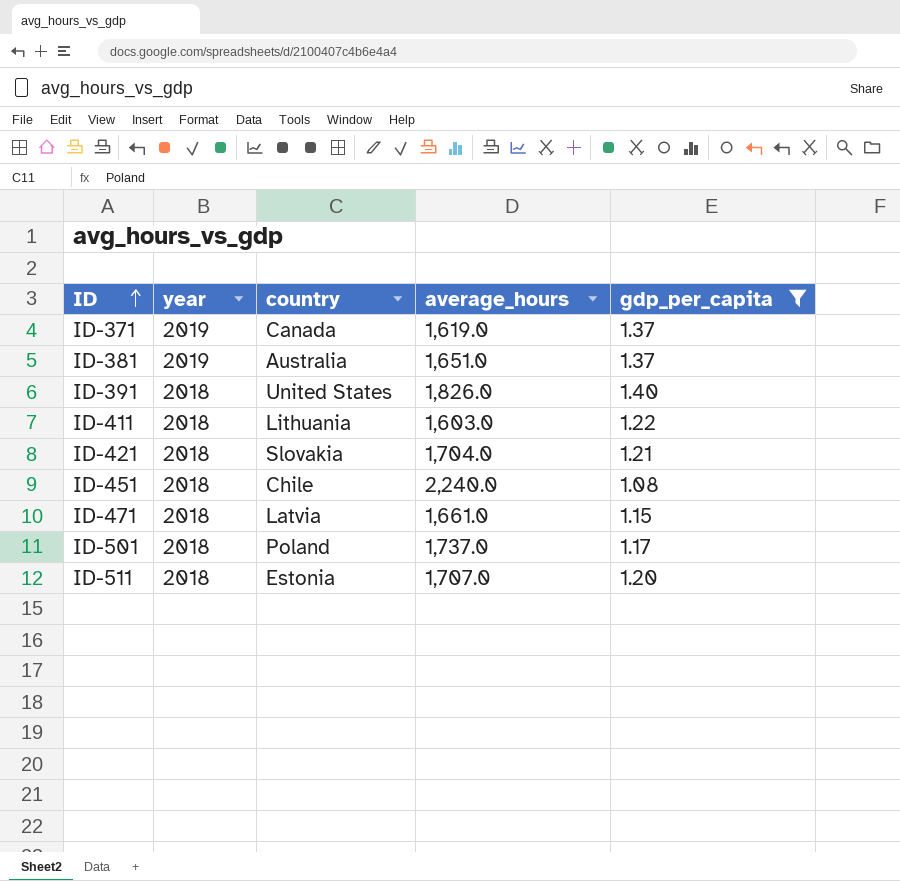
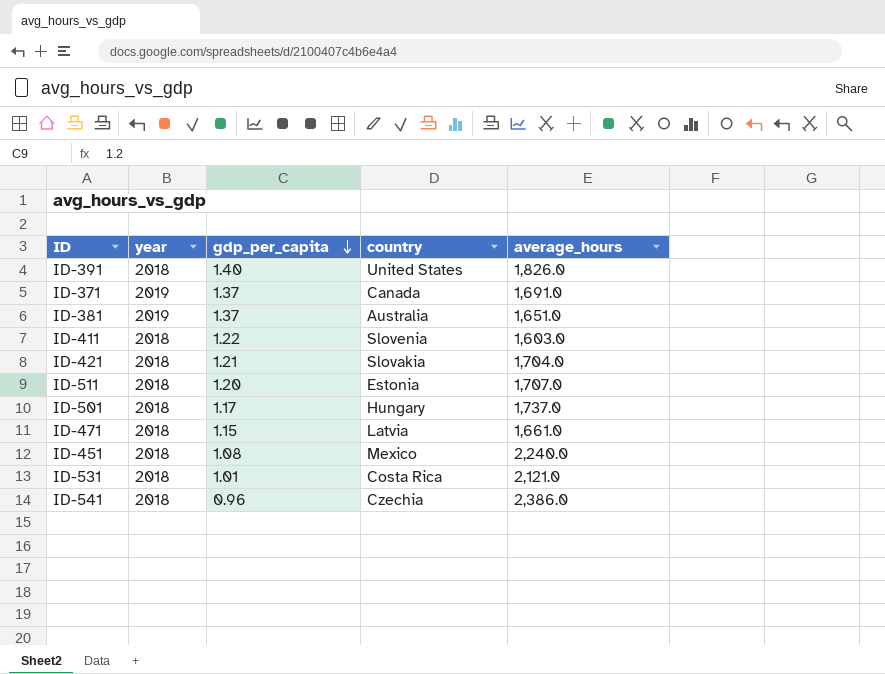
filter: gdp_per_capita >= 1.08 -> none
row order: ID ascending -> gdp_per_capita descending
column gdp_per_capita | position: 5 -> 3
ID-371 | average_hours: 1,619.0 -> 1,691.0
ID-411 | country: Lithuania -> Slovenia
ID-501 | country: Poland -> Hungary
ID-451 | country: Chile -> Mexico

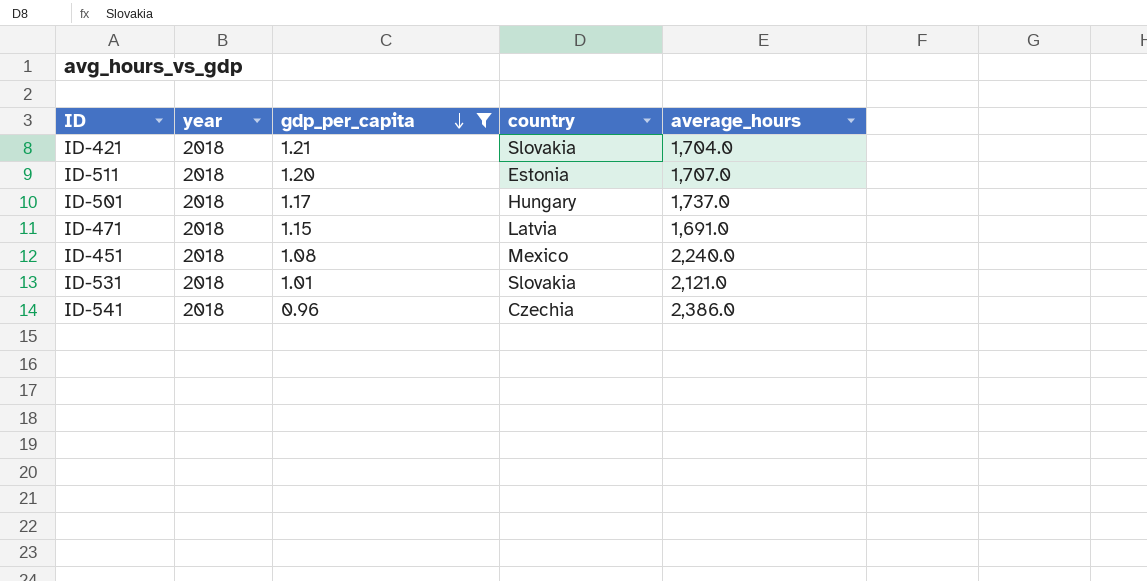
filter: none -> gdp_per_capita <= 1.21
ID-471 | average_hours: 1,661.0 -> 1,691.0
ID-531 | country: Costa Rica -> Slovakia

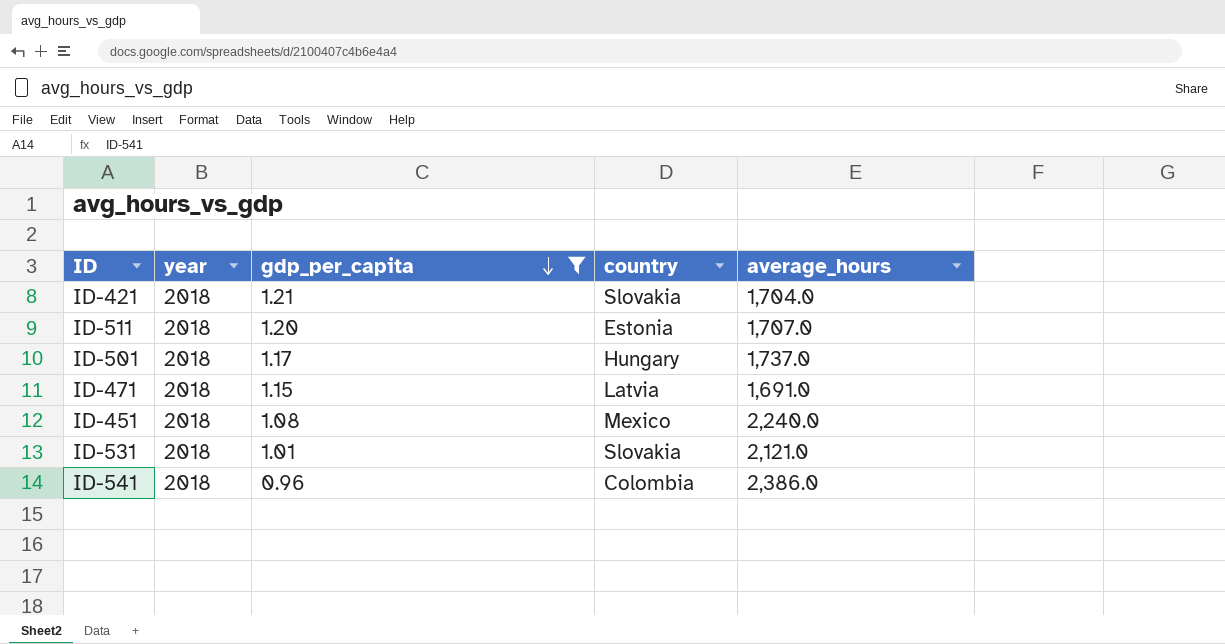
ID-541 | country: Czechia -> Colombia

